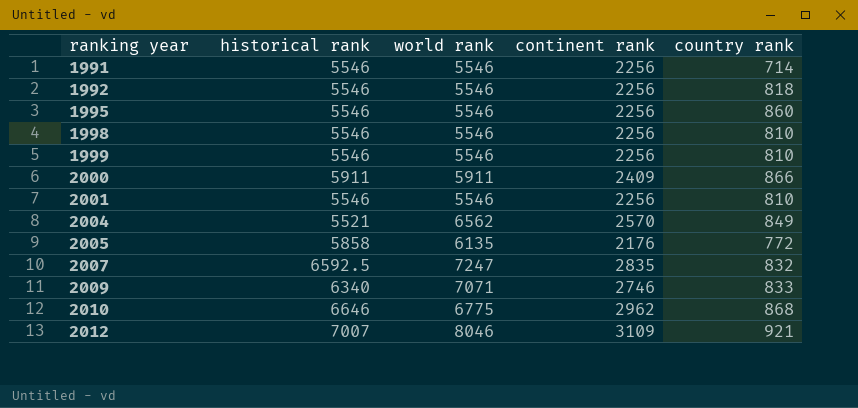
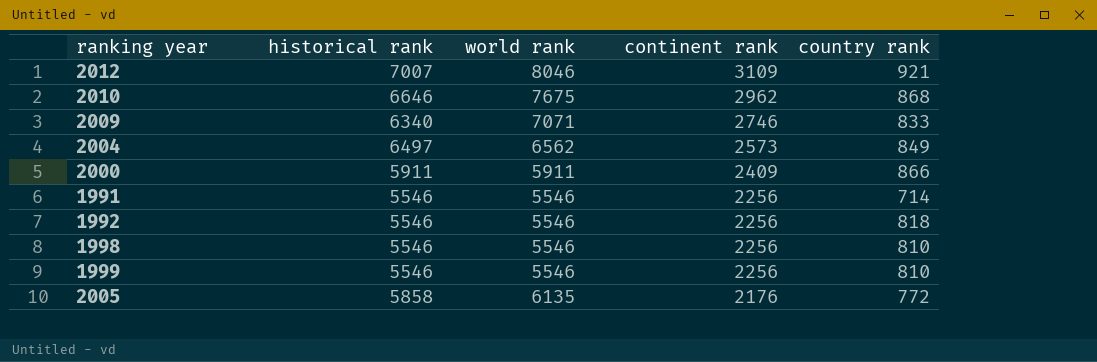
row order: ranking year ascending -> continent rank descending
row 1995: 5546 | 5546 | 2256 | 860 -> none
row 2001: 5546 | 5546 | 2256 | 810 -> none
row 2007: 6592.5 | 7247 | 2835 | 832 -> none
2010 | world rank: 6775 -> 7675
2004 | historical rank: 5521 -> 6497
2004 | continent rank: 2570 -> 2573

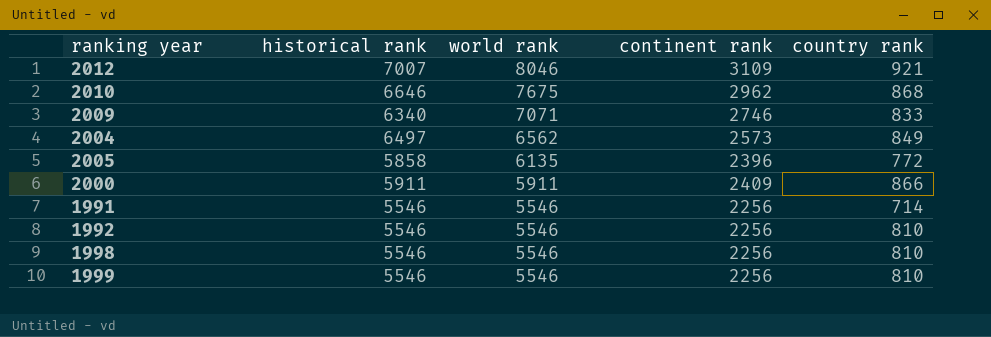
row order: continent rank descending -> world rank descending
2005 | continent rank: 2176 -> 2396
1992 | country rank: 818 -> 810

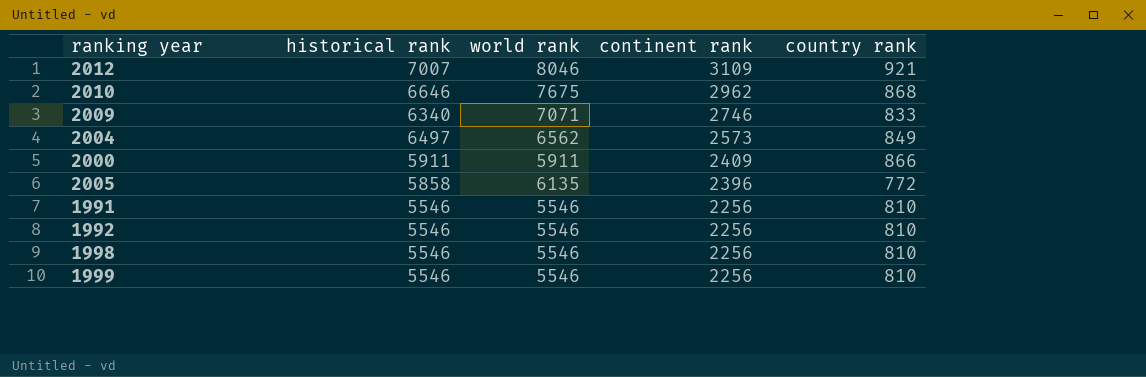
row order: world rank descending -> continent rank descending
1991 | country rank: 714 -> 810

